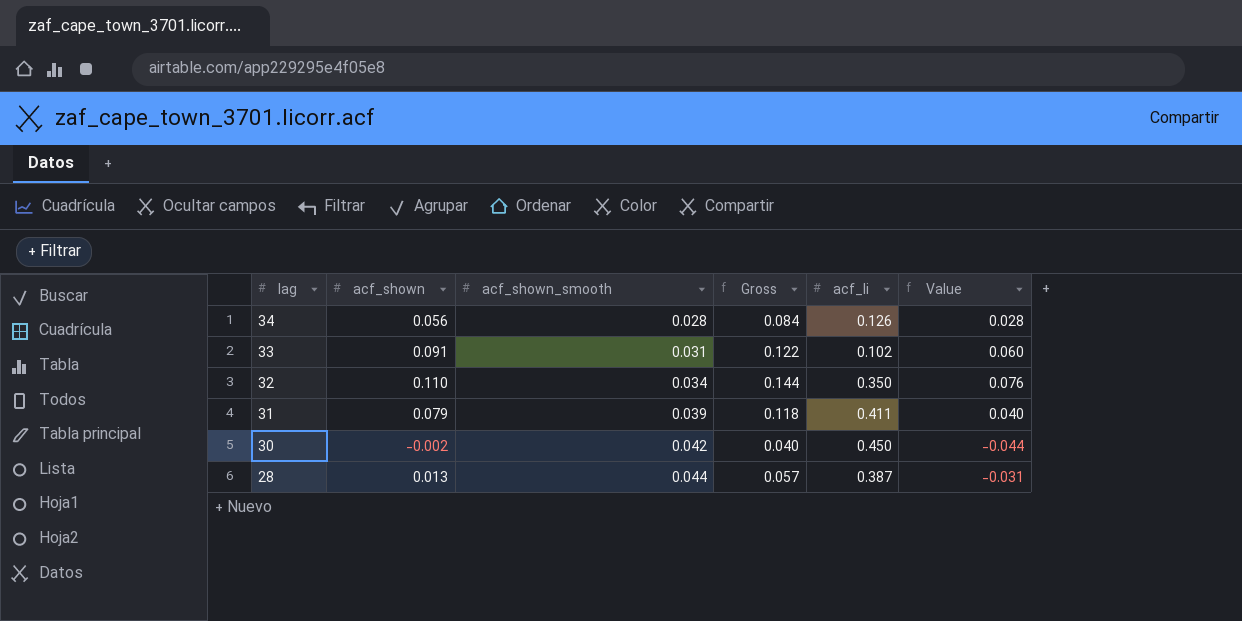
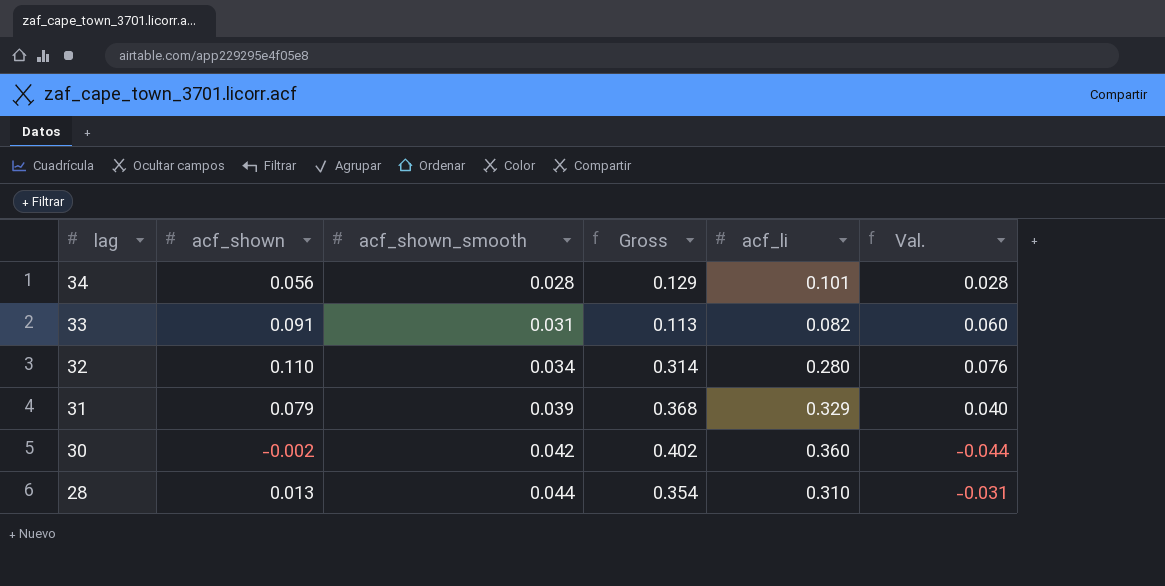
column Gross | formula: [acf_shown] + [acf_shown_smooth] -> [acf_shown_smooth] + [acf_li]
column name: Value -> Val.
34 | acf_li: 0.126 -> 0.101
33 | acf_li: 0.102 -> 0.082
32 | acf_li: 0.350 -> 0.280
31 | acf_li: 0.411 -> 0.329
30 | acf_li: 0.450 -> 0.360
28 | acf_li: 0.387 -> 0.310

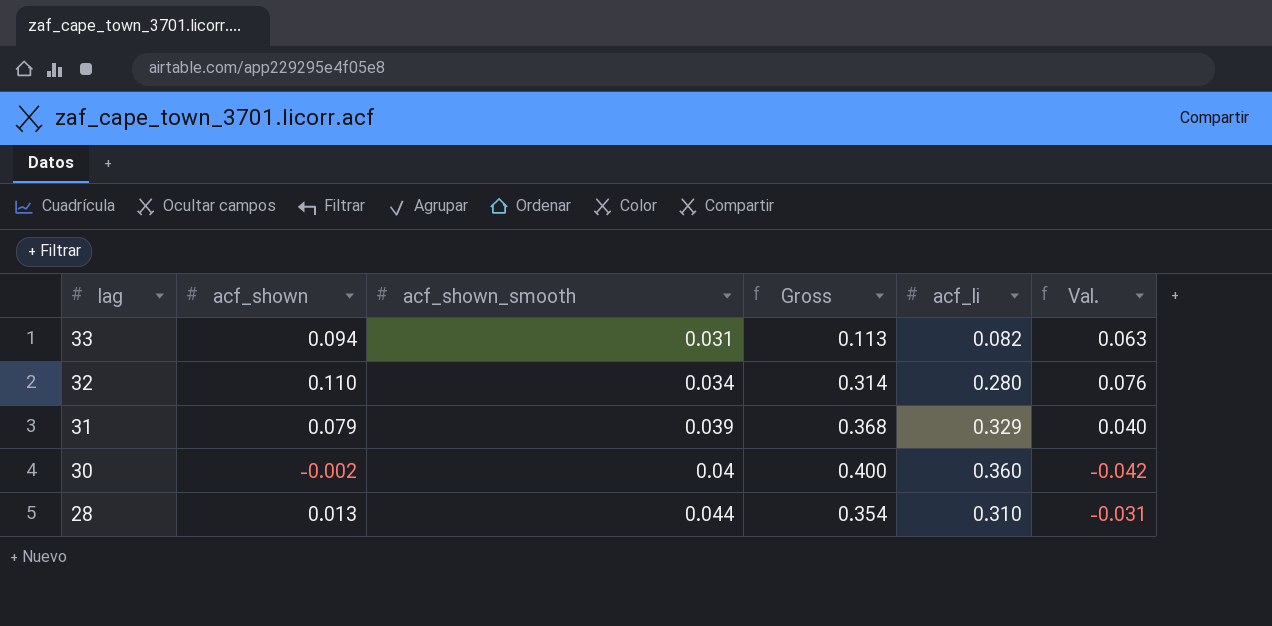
row 34: 0.056 | 0.028 | 0.129 | 0.101 | 0.028 -> none
33 | acf_shown: 0.091 -> 0.094
33 | Val.: 0.060 -> 0.063
30 | acf_shown_smooth: 0.042 -> 0.04
30 | Gross: 0.402 -> 0.400
30 | Val.: -0.044 -> -0.042

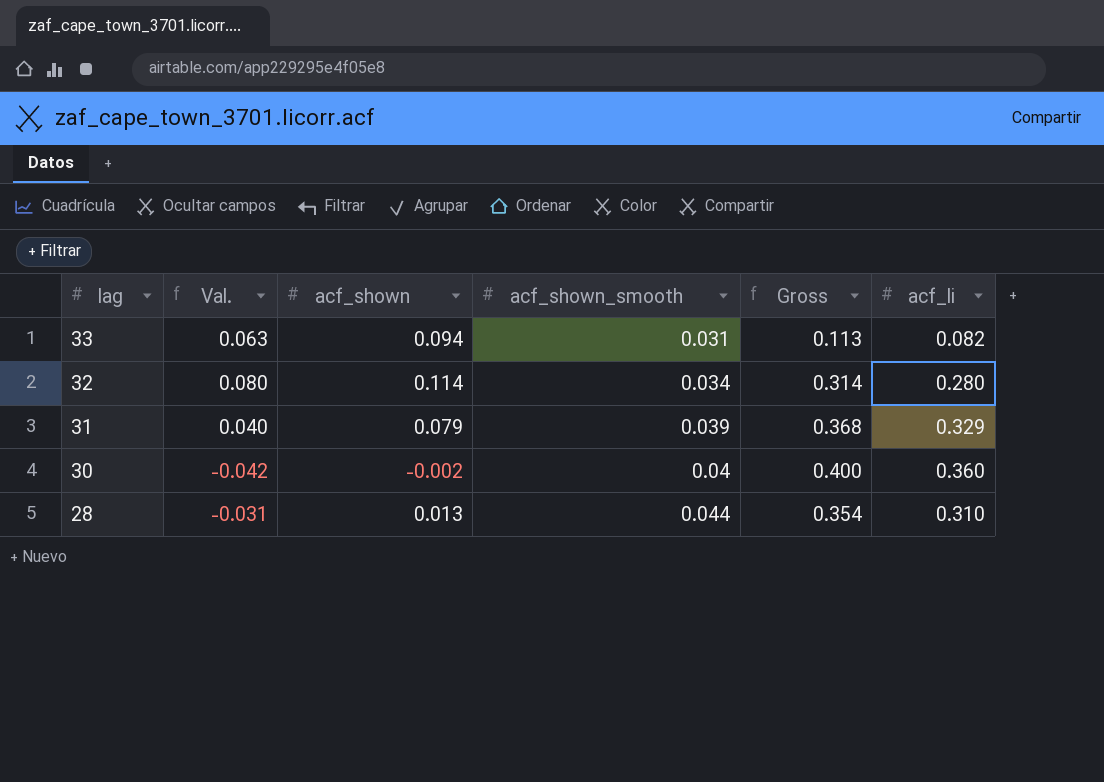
column Val. | position: 6 -> 2
32 | Val.: 0.076 -> 0.080
32 | acf_shown: 0.110 -> 0.114

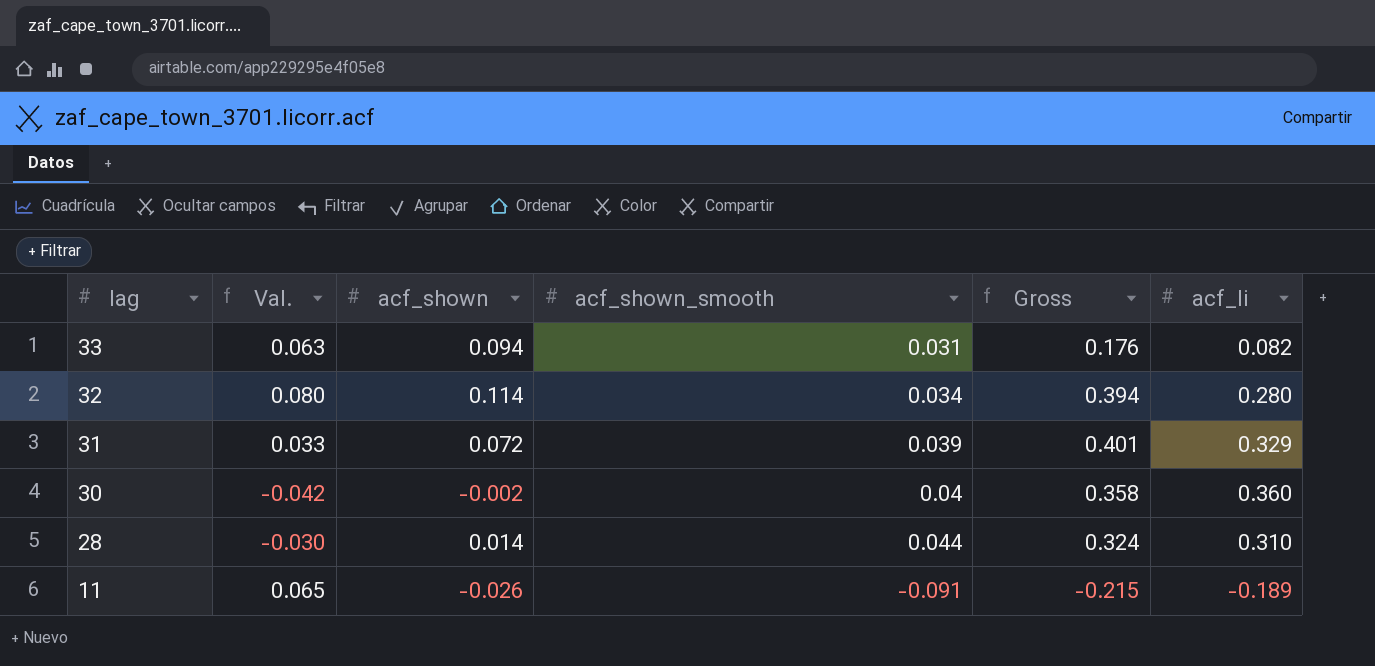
column Gross | formula: [acf_shown_smooth] + [acf_li] -> [acf_shown] + [acf_li]
31 | Val.: 0.040 -> 0.033
31 | acf_shown: 0.079 -> 0.072
28 | Val.: -0.031 -> -0.030
28 | acf_shown: 0.013 -> 0.014
row 11: none -> 0.065 | -0.026 | -0.091 | -0.215 | -0.189

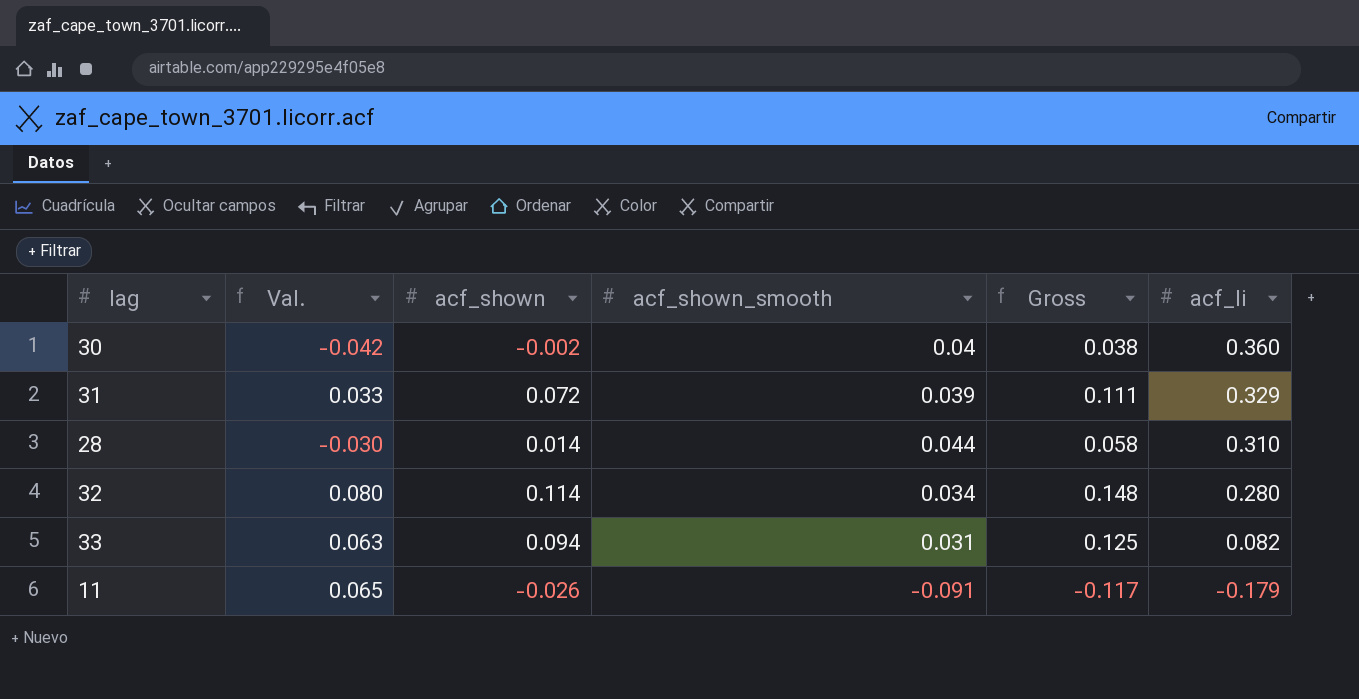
row order: lag descending -> acf_li descending
column Gross | formula: [acf_shown] + [acf_li] -> [acf_shown] + [acf_shown_smooth]
11 | acf_li: -0.189 -> -0.179

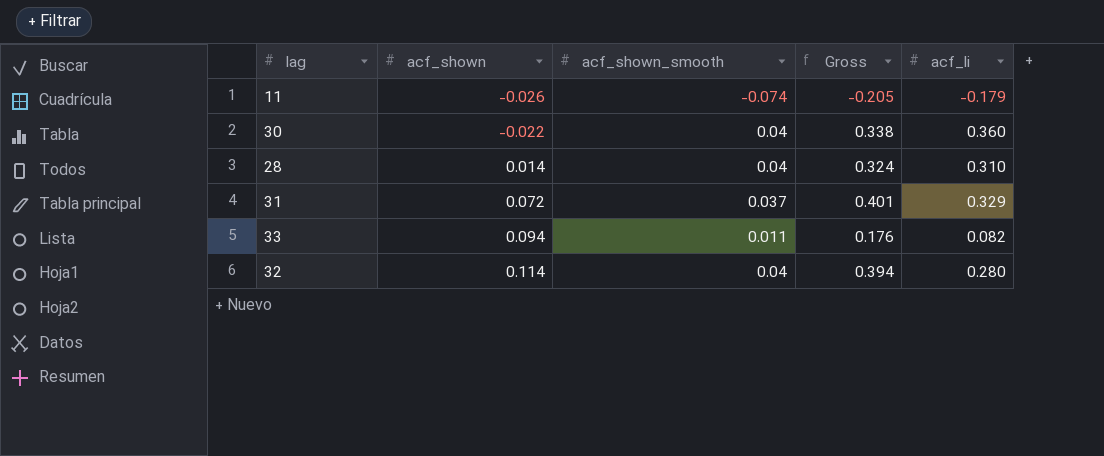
row order: acf_li descending -> acf_shown ascending
column Val. | formula: [acf_shown] - [acf_shown_smooth] -> none
column Gross | formula: [acf_shown] + [acf_shown_smooth] -> [acf_shown] + [acf_li]
11 | acf_shown_smooth: -0.091 -> -0.074
30 | acf_shown: -0.002 -> -0.022
28 | acf_shown_smooth: 0.044 -> 0.04
31 | acf_shown_smooth: 0.039 -> 0.037
33 | acf_shown_smooth: 0.031 -> 0.011
32 | acf_shown_smooth: 0.034 -> 0.04

